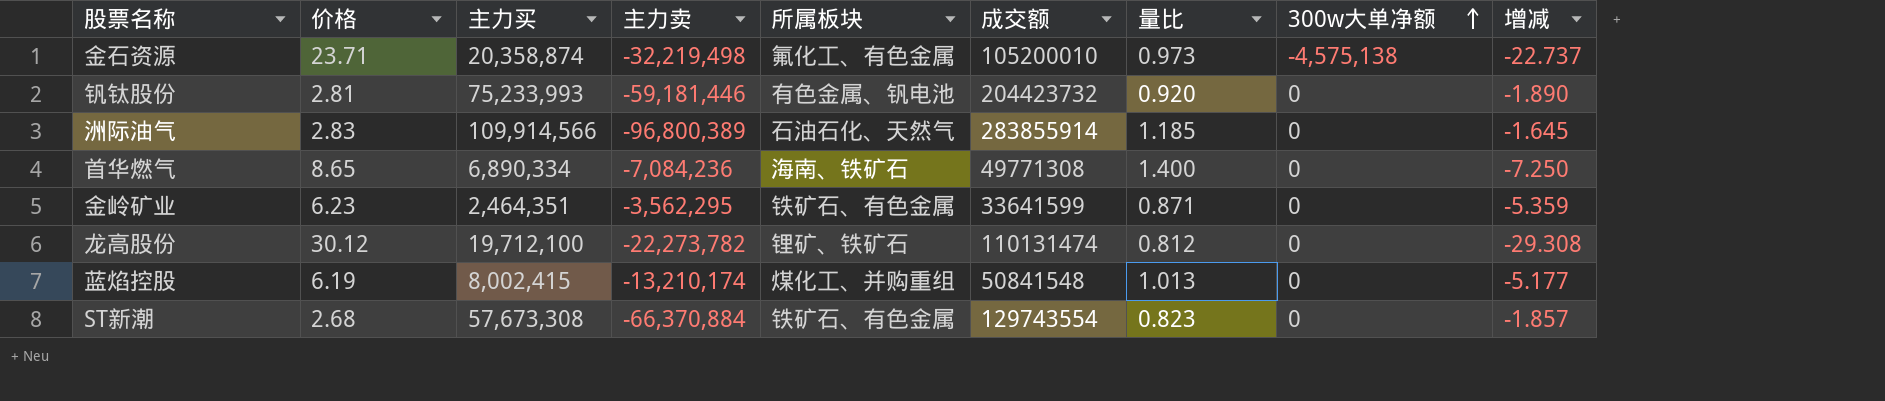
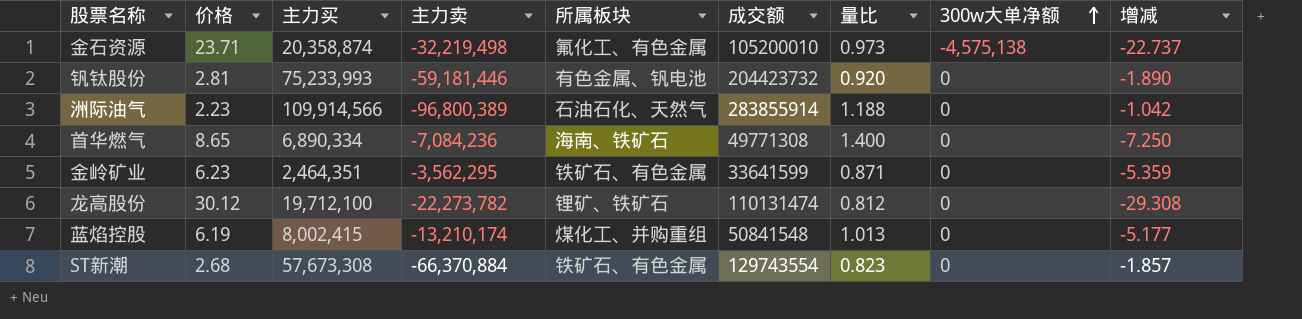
洲际油气 | 价格: 2.83 -> 2.23
洲际油气 | 量比: 1.185 -> 1.188
洲际油气 | 增减: -1.645 -> -1.042

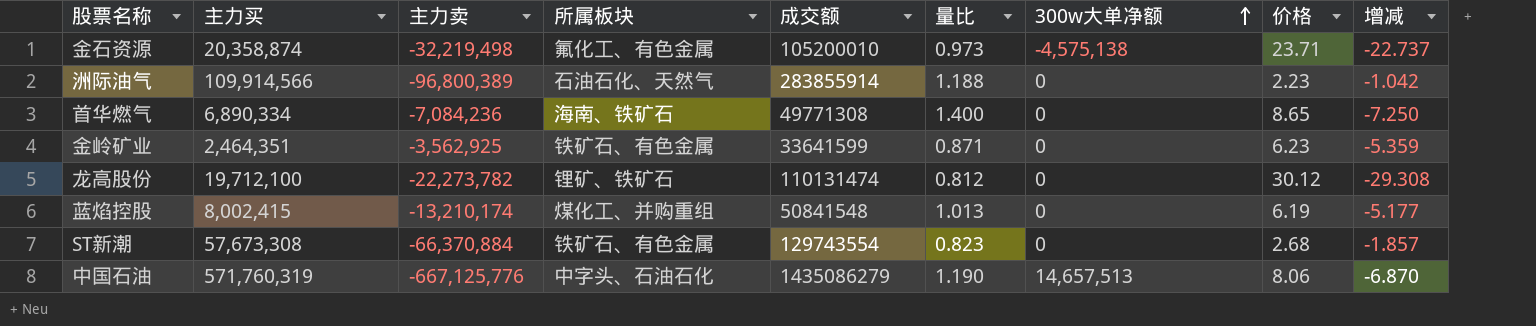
column 价格 | position: 2 -> 8
row 钒钛股份: 2.81 | 75,233,993 | -59,181,446 | 有色金属、钒电池 | 204423732 | 0.920 | 0 | -1.890 -> none
金岭矿业 | 主力卖: -3,562,295 -> -3,562,925
row 中国石油: none -> 571,760,319 | -667,125,776 | 中字头、石油石化 | 1435086279 | 1.190 | 14,657,513 | 8.06 | -6.870

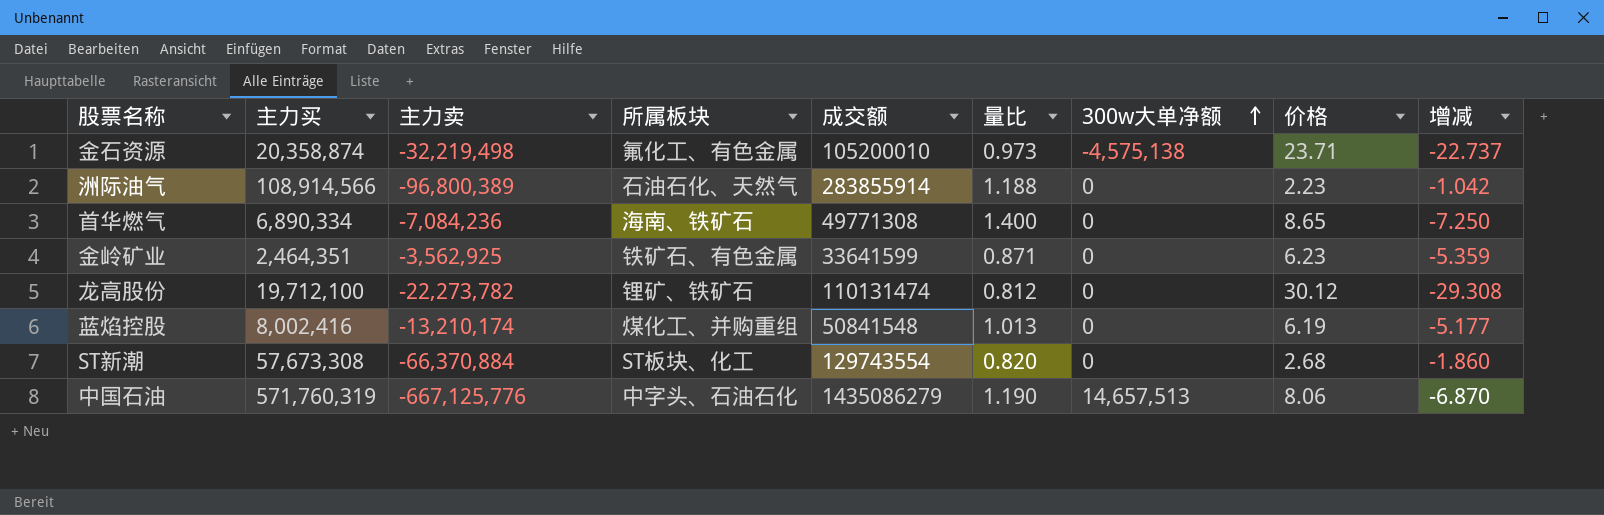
洲际油气 | 主力买: 109,914,566 -> 108,914,566
蓝焰控股 | 主力买: 8,002,415 -> 8,002,416
ST新潮 | 所属板块: 铁矿石、有色金属 -> ST板块、化工
ST新潮 | 量比: 0.823 -> 0.820
ST新潮 | 增减: -1.857 -> -1.860

